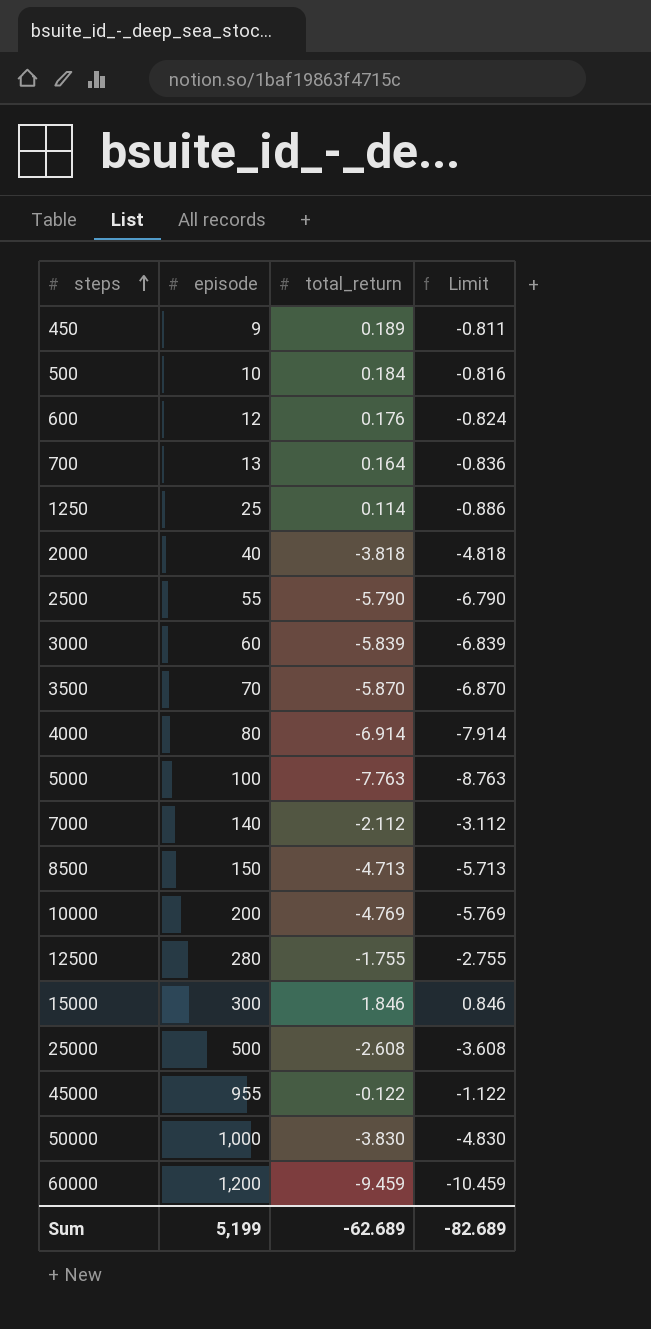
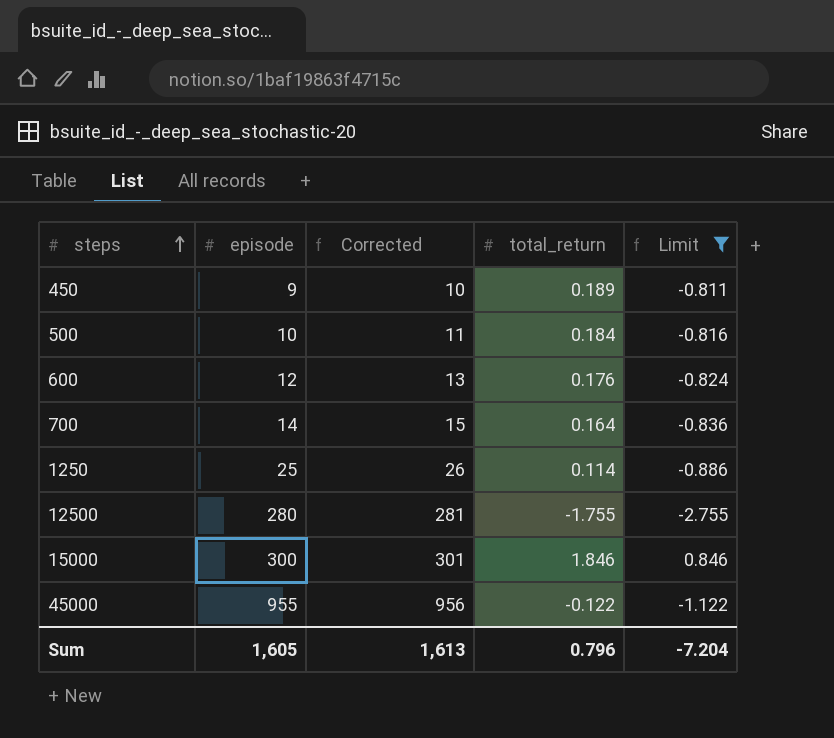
filter: none -> Limit >= -2.755
column Corrected | formula: none -> [episode] + 1
700 | episode: 13 -> 14
Sum | episode: 5,199 -> 1,605
Sum | total_return: -62.689 -> 0.796
Sum | Limit: -82.689 -> -7.204

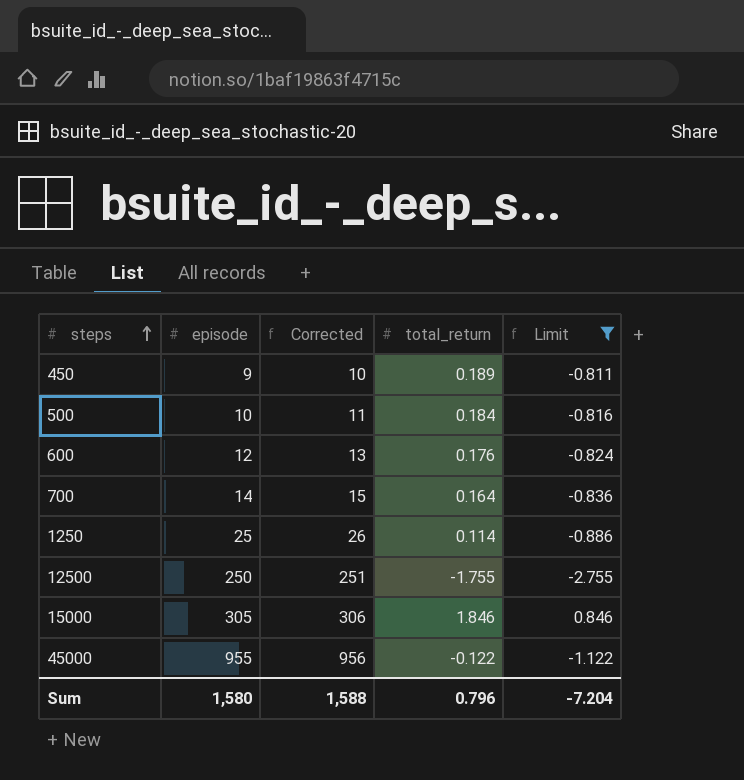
12500 | episode: 280 -> 250
12500 | Corrected: 281 -> 251
15000 | episode: 300 -> 305
15000 | Corrected: 301 -> 306
Sum | episode: 1,605 -> 1,580
Sum | Corrected: 1,613 -> 1,588

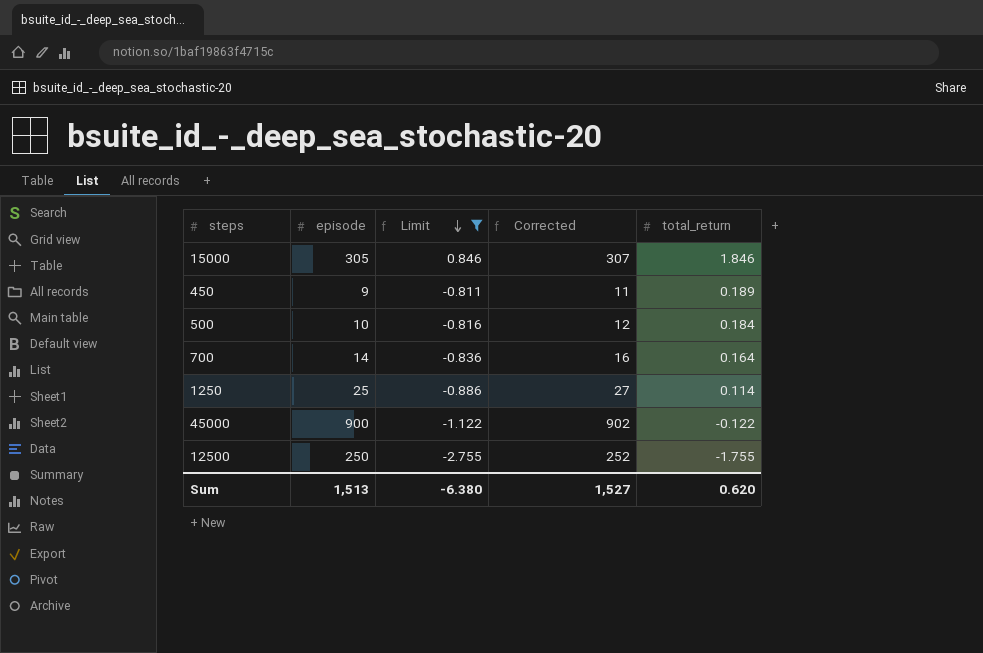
row order: steps ascending -> Limit descending
column Limit | position: 5 -> 3
column Corrected | formula: [episode] + 1 -> [episode] + 2
row 600: 12 | 13 | 0.176 | -0.824 -> none
45000 | episode: 955 -> 900
Sum | episode: 1,580 -> 1,513
Sum | Limit: -7.204 -> -6.380
Sum | Corrected: 1,588 -> 1,527
Sum | total_return: 0.796 -> 0.620

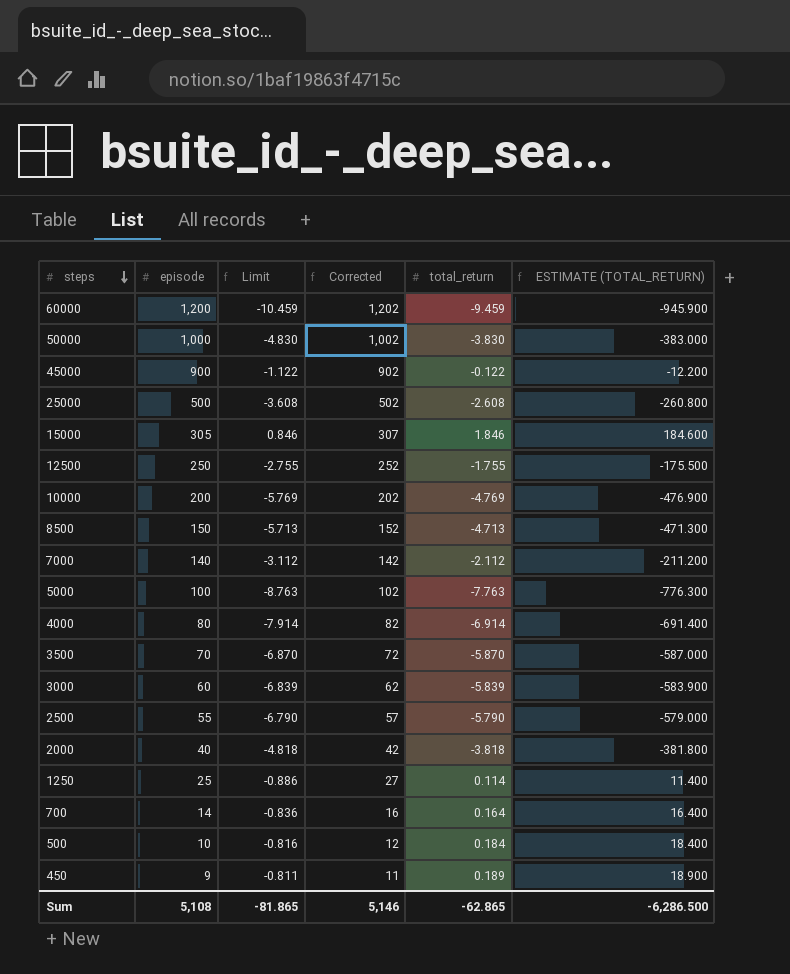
filter: Limit >= -2.755 -> none
row order: Limit descending -> steps descending
column ESTIMATE (TOTAL_RETURN) | formula: none -> [total_return] * 100
Sum | episode: 1,513 -> 5,108
Sum | Limit: -6.380 -> -81.865
Sum | Corrected: 1,527 -> 5,146
Sum | total_return: 0.620 -> -62.865

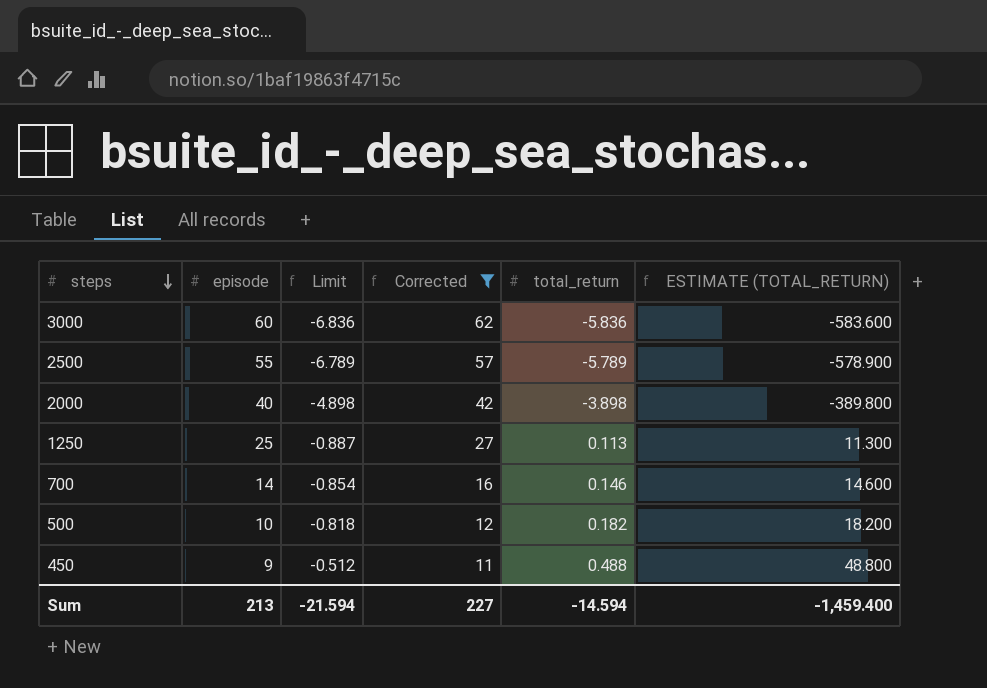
filter: none -> Corrected <= 62
3000 | Limit: -6.839 -> -6.836
3000 | total_return: -5.839 -> -5.836
3000 | ESTIMATE (TOTAL_RETURN): -583.900 -> -583.600
2500 | Limit: -6.790 -> -6.789
2500 | total_return: -5.790 -> -5.789
2500 | ESTIMATE (TOTAL_RETURN): -579.000 -> -578.900
2000 | Limit: -4.818 -> -4.898
2000 | total_return: -3.818 -> -3.898
2000 | ESTIMATE (TOTAL_RETURN): -381.800 -> -389.800
1250 | Limit: -0.886 -> -0.887
1250 | total_return: 0.114 -> 0.113
1250 | ESTIMATE (TOTAL_RETURN): 11.400 -> 11.300
700 | Limit: -0.836 -> -0.854
700 | total_return: 0.164 -> 0.146
700 | ESTIMATE (TOTAL_RETURN): 16.400 -> 14.600
500 | Limit: -0.816 -> -0.818
500 | total_return: 0.184 -> 0.182
500 | ESTIMATE (TOTAL_RETURN): 18.400 -> 18.200
450 | Limit: -0.811 -> -0.512
450 | total_return: 0.189 -> 0.488
450 | ESTIMATE (TOTAL_RETURN): 18.900 -> 48.800
Sum | episode: 5,108 -> 213
Sum | Limit: -81.865 -> -21.594
Sum | Corrected: 5,146 -> 227
Sum | total_return: -62.865 -> -14.594
Sum | ESTIMATE (TOTAL_RETURN): -6,286.500 -> -1,459.400

